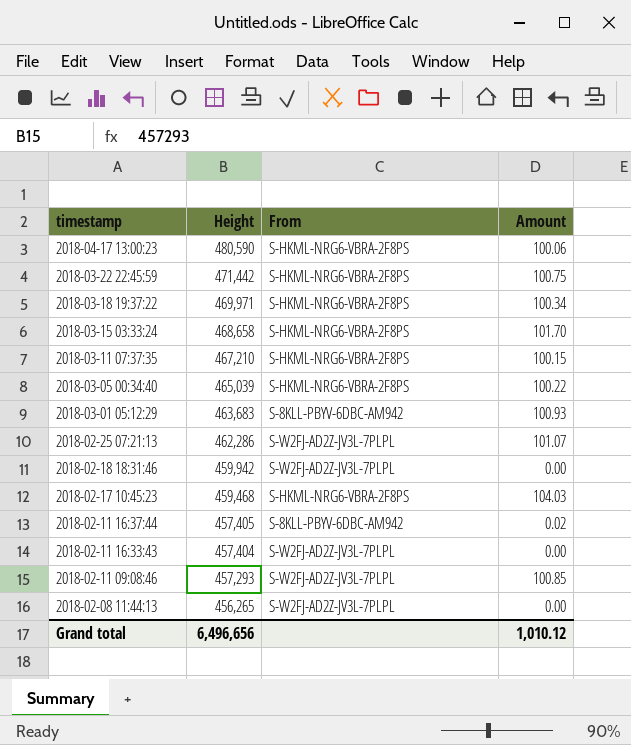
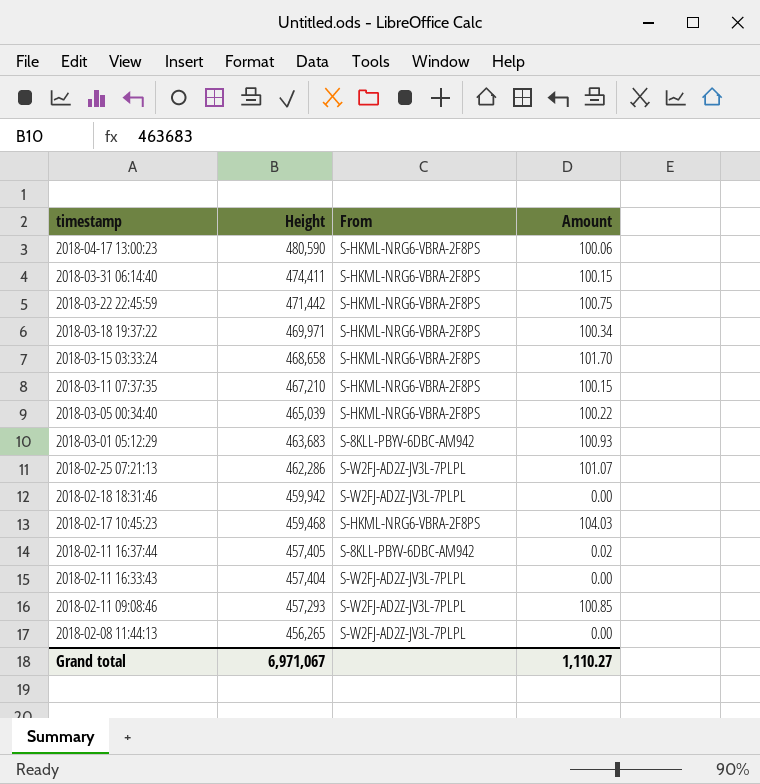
row 2018-03-31 06:14:40: none -> 474,411 | S-HKML-NRG6-VBRA-2F8PS | 100.15
Grand total | Height: 6,496,656 -> 6,971,067
Grand total | Amount: 1,010.12 -> 1,110.27

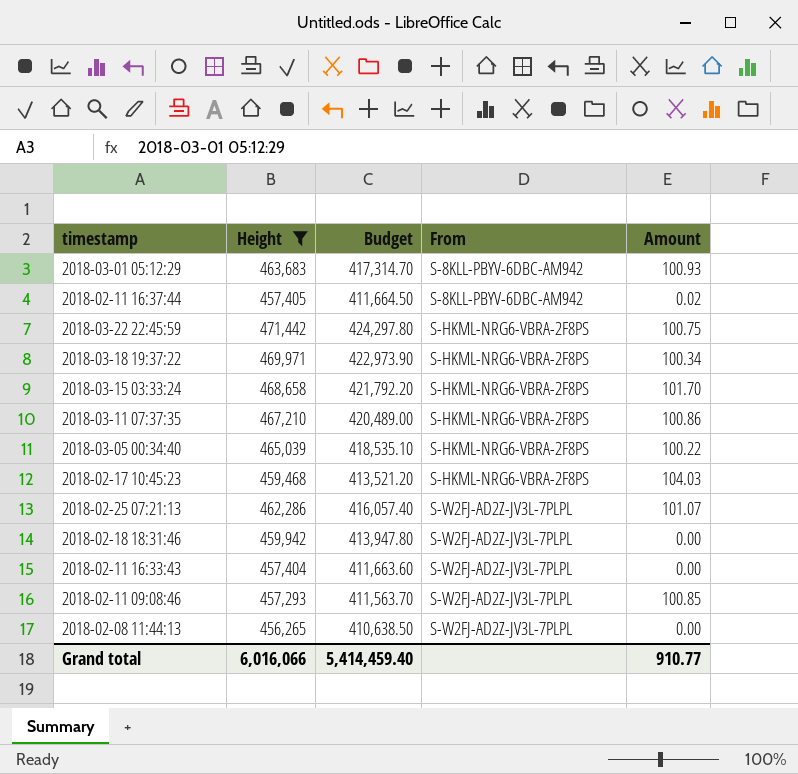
filter: none -> Height <= 471,442
row order: timestamp descending -> From ascending
column Budget | formula: none -> [Height] * 0.9
2018-03-11 07:37:35 | Amount: 100.15 -> 100.86
Grand total | Height: 6,971,067 -> 6,016,066
Grand total | Amount: 1,110.27 -> 910.77

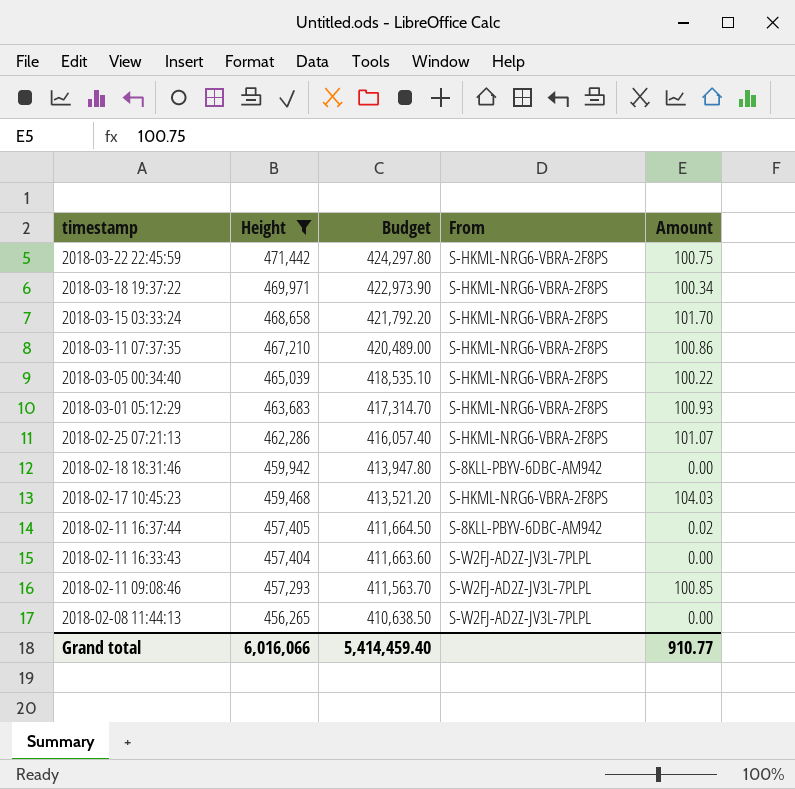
row order: From ascending -> timestamp descending
2018-03-01 05:12:29 | From: S-8KLL-PBYV-6DBC-AM942 -> S-HKML-NRG6-VBRA-2F8PS
2018-02-25 07:21:13 | From: S-W2FJ-AD2Z-JV3L-7PLPL -> S-HKML-NRG6-VBRA-2F8PS
2018-02-18 18:31:46 | From: S-W2FJ-AD2Z-JV3L-7PLPL -> S-8KLL-PBYV-6DBC-AM942

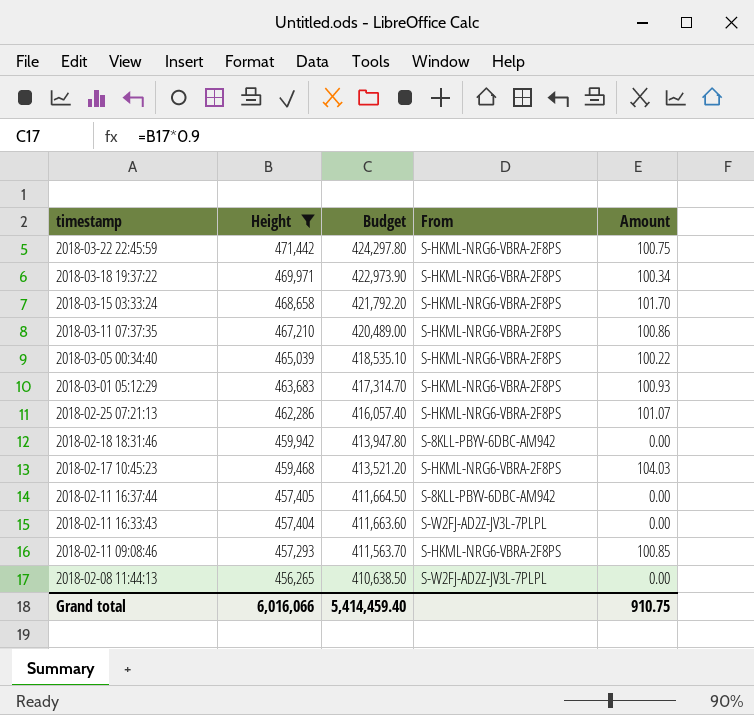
2018-02-11 16:37:44 | Amount: 0.02 -> 0.00
2018-02-11 09:08:46 | From: S-W2FJ-AD2Z-JV3L-7PLPL -> S-HKML-NRG6-VBRA-2F8PS
Grand total | Amount: 910.77 -> 910.75

